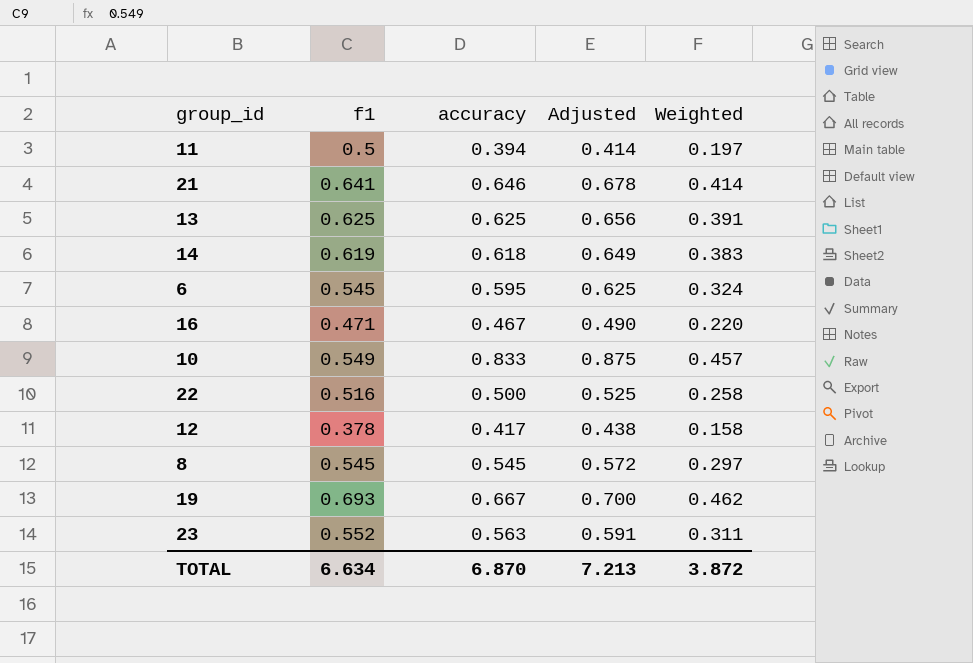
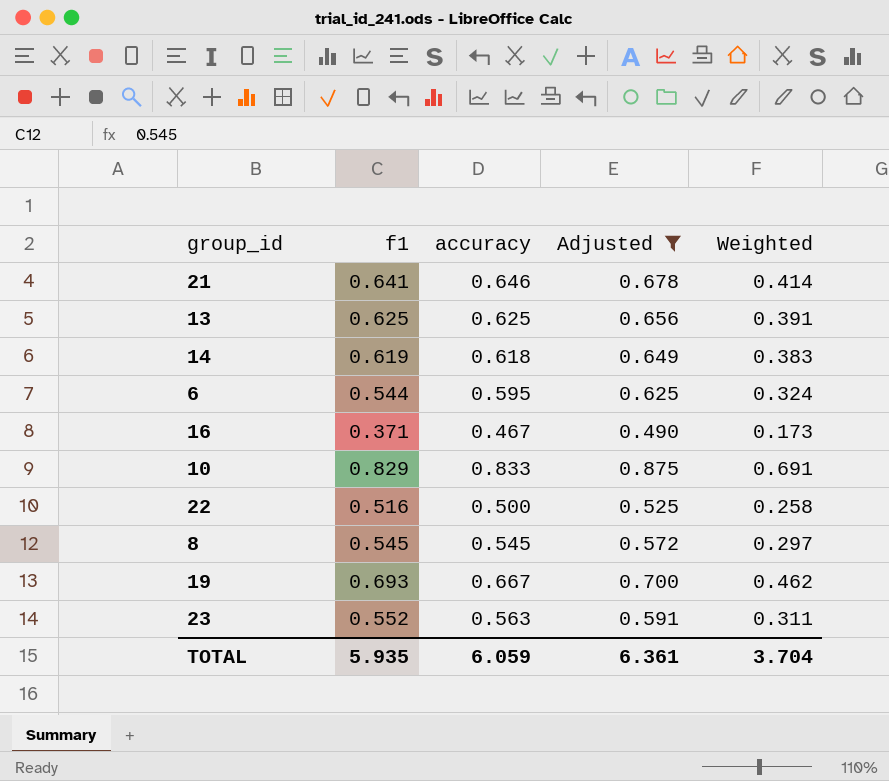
filter: none -> Adjusted >= 0.490
6 | f1: 0.545 -> 0.544
16 | f1: 0.471 -> 0.371
16 | Weighted: 0.220 -> 0.173
10 | f1: 0.549 -> 0.829
10 | Weighted: 0.457 -> 0.691
TOTAL | f1: 6.634 -> 5.935
TOTAL | accuracy: 6.870 -> 6.059
TOTAL | Adjusted: 7.213 -> 6.361
TOTAL | Weighted: 3.872 -> 3.704

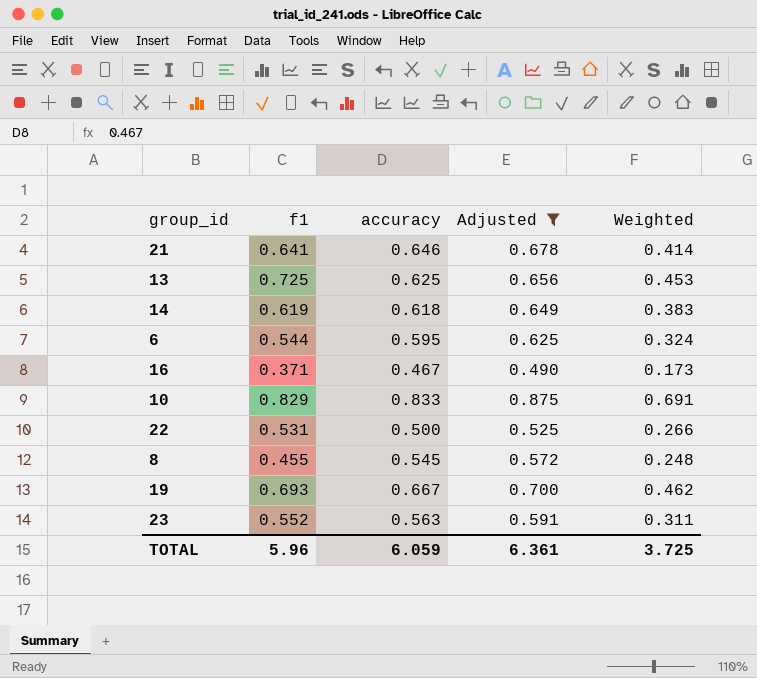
13 | f1: 0.625 -> 0.725
13 | Weighted: 0.391 -> 0.453
22 | f1: 0.516 -> 0.531
22 | Weighted: 0.258 -> 0.266
8 | f1: 0.545 -> 0.455
8 | Weighted: 0.297 -> 0.248
TOTAL | f1: 5.935 -> 5.96
TOTAL | Weighted: 3.704 -> 3.725

